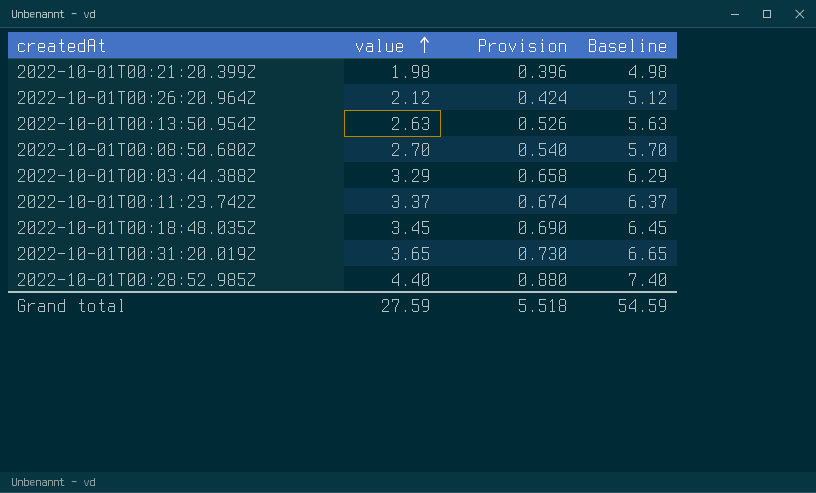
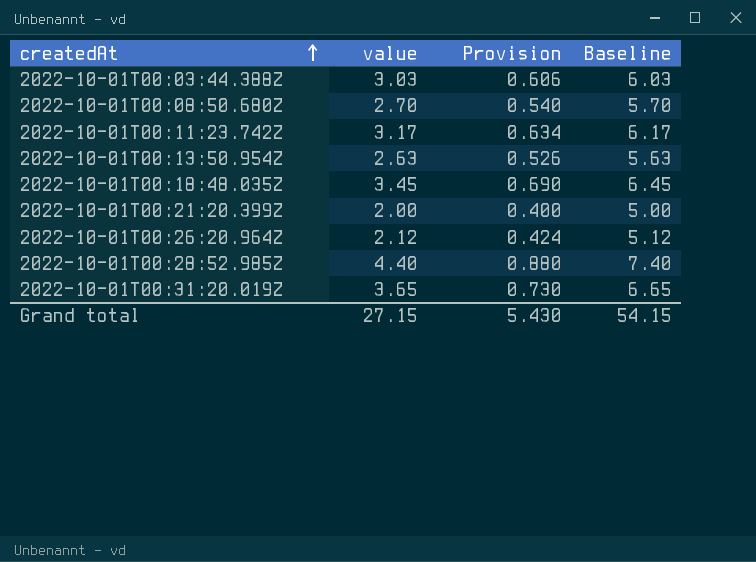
row order: value ascending -> createdAt ascending
2022-10-01T00:03:44.388Z | value: 3.29 -> 3.03
2022-10-01T00:03:44.388Z | Provision: 0.658 -> 0.606
2022-10-01T00:03:44.388Z | Baseline: 6.29 -> 6.03
2022-10-01T00:11:23.742Z | value: 3.37 -> 3.17
2022-10-01T00:11:23.742Z | Provision: 0.674 -> 0.634
2022-10-01T00:11:23.742Z | Baseline: 6.37 -> 6.17
2022-10-01T00:21:20.399Z | value: 1.98 -> 2.00
2022-10-01T00:21:20.399Z | Provision: 0.396 -> 0.400
2022-10-01T00:21:20.399Z | Baseline: 4.98 -> 5.00
Grand total | value: 27.59 -> 27.15
Grand total | Provision: 5.518 -> 5.430
Grand total | Baseline: 54.59 -> 54.15

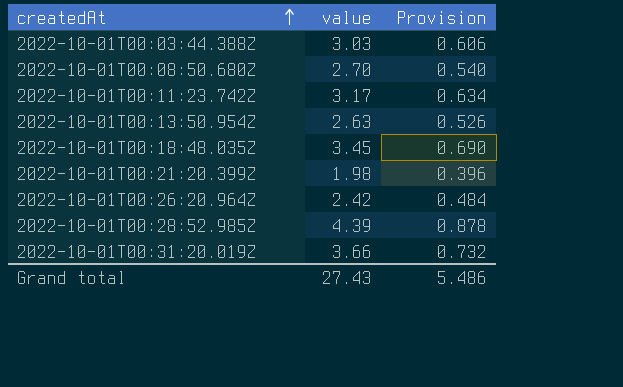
column Baseline | formula: [value] + 3 -> none
2022-10-01T00:21:20.399Z | value: 2.00 -> 1.98
2022-10-01T00:21:20.399Z | Provision: 0.400 -> 0.396
2022-10-01T00:26:20.964Z | value: 2.12 -> 2.42
2022-10-01T00:26:20.964Z | Provision: 0.424 -> 0.484
2022-10-01T00:28:52.985Z | value: 4.40 -> 4.39
2022-10-01T00:28:52.985Z | Provision: 0.880 -> 0.878
2022-10-01T00:31:20.019Z | value: 3.65 -> 3.66
2022-10-01T00:31:20.019Z | Provision: 0.730 -> 0.732
Grand total | value: 27.15 -> 27.43
Grand total | Provision: 5.430 -> 5.486

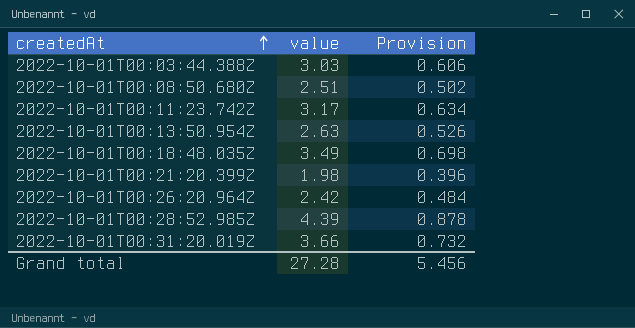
2022-10-01T00:08:50.680Z | value: 2.70 -> 2.51
2022-10-01T00:08:50.680Z | Provision: 0.540 -> 0.502
2022-10-01T00:18:48.035Z | value: 3.45 -> 3.49
2022-10-01T00:18:48.035Z | Provision: 0.690 -> 0.698
Grand total | value: 27.43 -> 27.28
Grand total | Provision: 5.486 -> 5.456

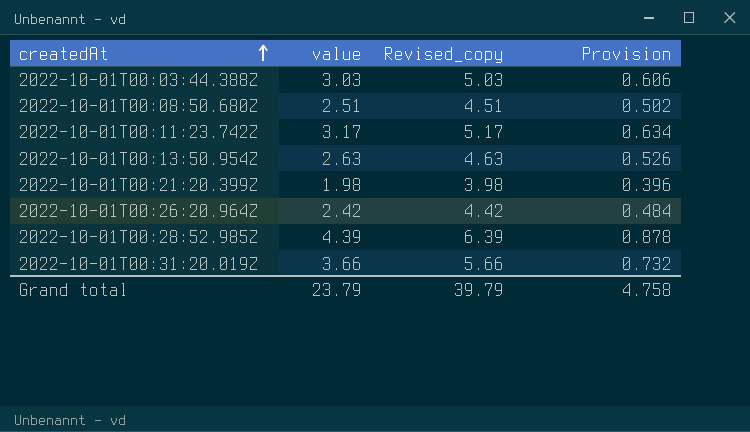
column Revised_copy | formula: none -> [value] + 2
row 2022-10-01T00:18:48.035Z: 3.49 | 0.698 -> none
Grand total | value: 27.28 -> 23.79
Grand total | Provision: 5.456 -> 4.758

